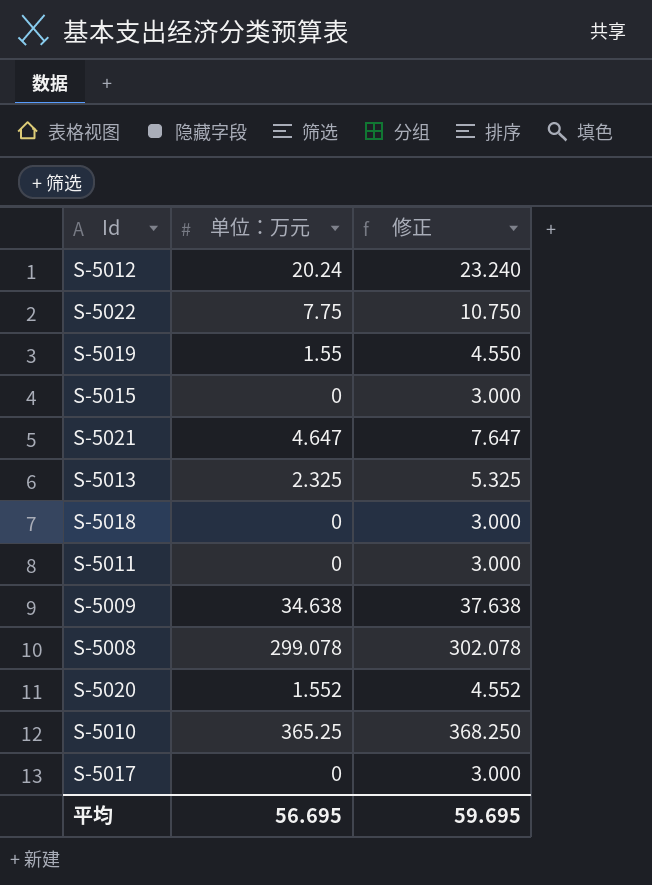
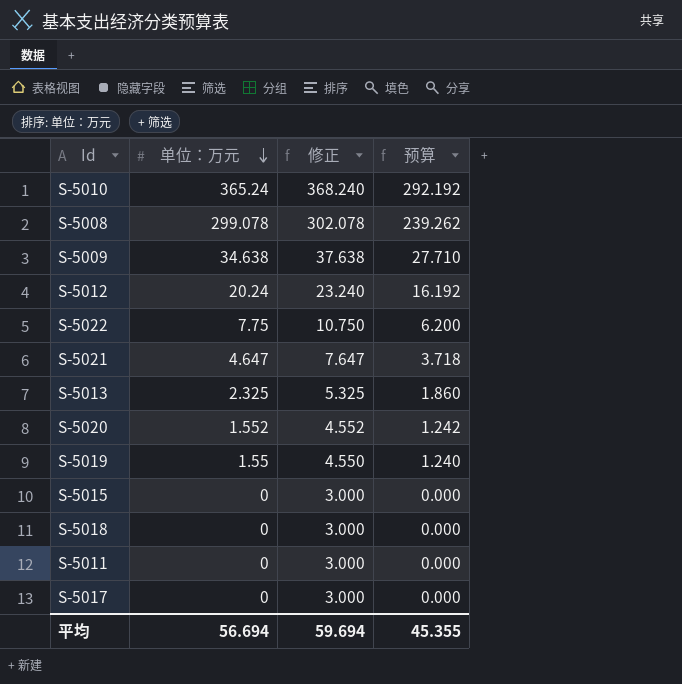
row order: none -> 单位：万元 descending
column 预算 | formula: none -> [单位：万元] * 0.8
S-5010 | 单位：万元: 365.25 -> 365.24
S-5010 | 修正: 368.250 -> 368.240
平均 | 单位：万元: 56.695 -> 56.694
平均 | 修正: 59.695 -> 59.694

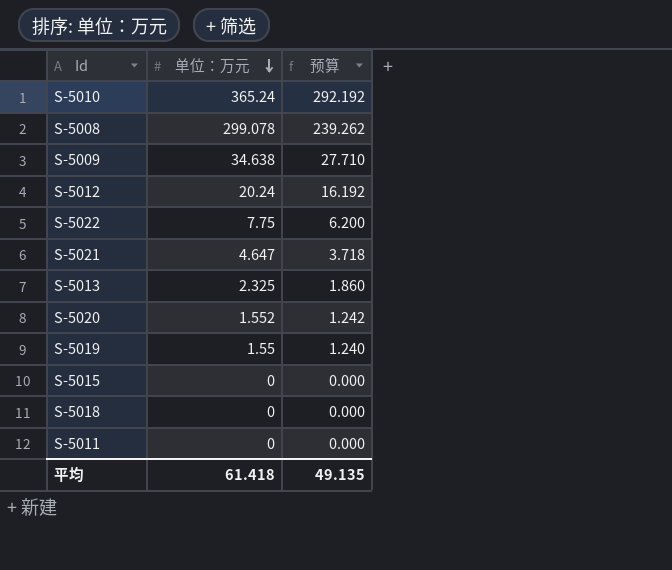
column 修正 | formula: [单位：万元] + 3 -> none
row S-5017: 0 | 3.000 | 0.000 -> none
平均 | 单位：万元: 56.694 -> 61.418
平均 | 预算: 45.355 -> 49.135

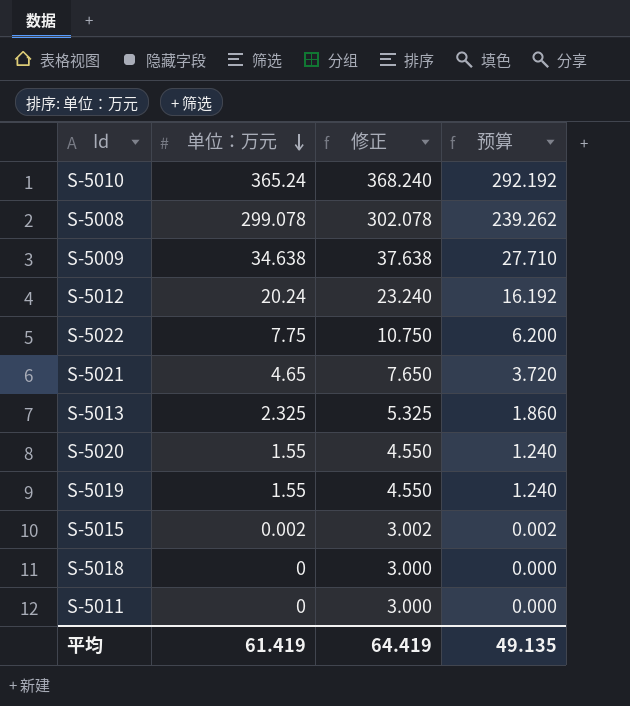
column 修正 | formula: none -> [单位：万元] + 3
S-5021 | 单位：万元: 4.647 -> 4.65
S-5021 | 预算: 3.718 -> 3.720
S-5020 | 单位：万元: 1.552 -> 1.55
S-5020 | 预算: 1.242 -> 1.240
S-5015 | 单位：万元: 0 -> 0.002
S-5015 | 预算: 0.000 -> 0.002
平均 | 单位：万元: 61.418 -> 61.419

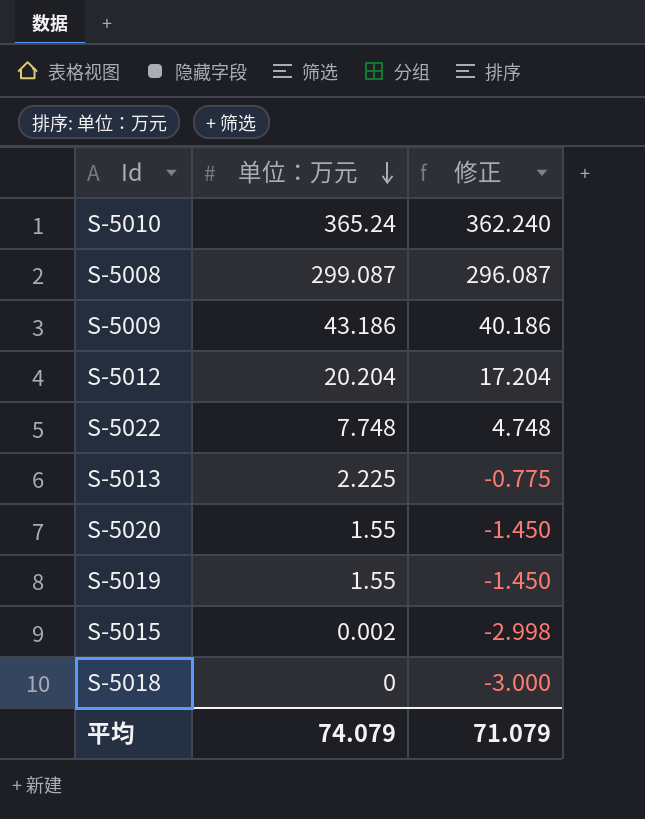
column 预算 | formula: [单位：万元] * 0.8 -> none
column 修正 | formula: [单位：万元] + 3 -> [单位：万元] - 3
row S-5021: 4.65 | 7.650 | 3.720 -> none
row S-5011: 0 | 3.000 | 0.000 -> none
S-5008 | 单位：万元: 299.078 -> 299.087
S-5009 | 单位：万元: 34.638 -> 43.186
S-5012 | 单位：万元: 20.24 -> 20.204
S-5022 | 单位：万元: 7.75 -> 7.748
S-5013 | 单位：万元: 2.325 -> 2.225
平均 | 单位：万元: 61.419 -> 74.079
平均 | 修正: 64.419 -> 71.079

